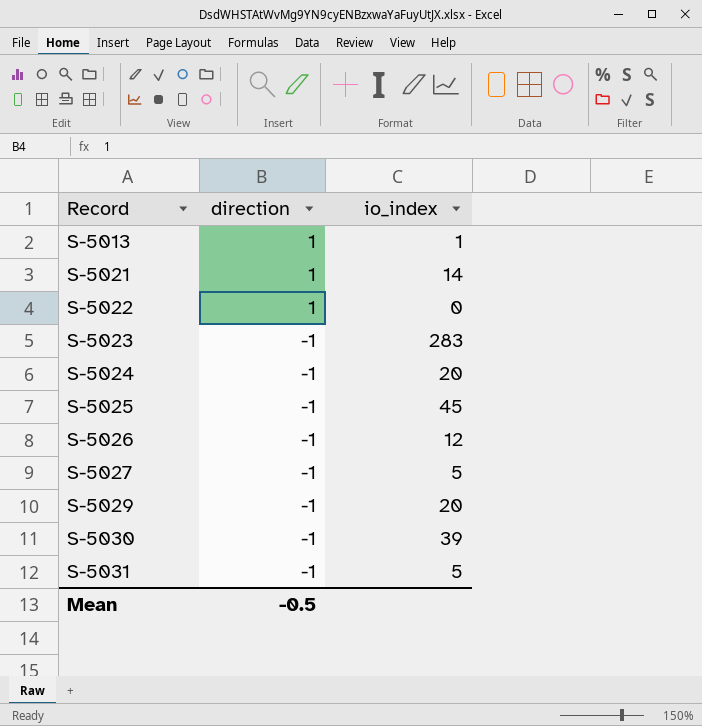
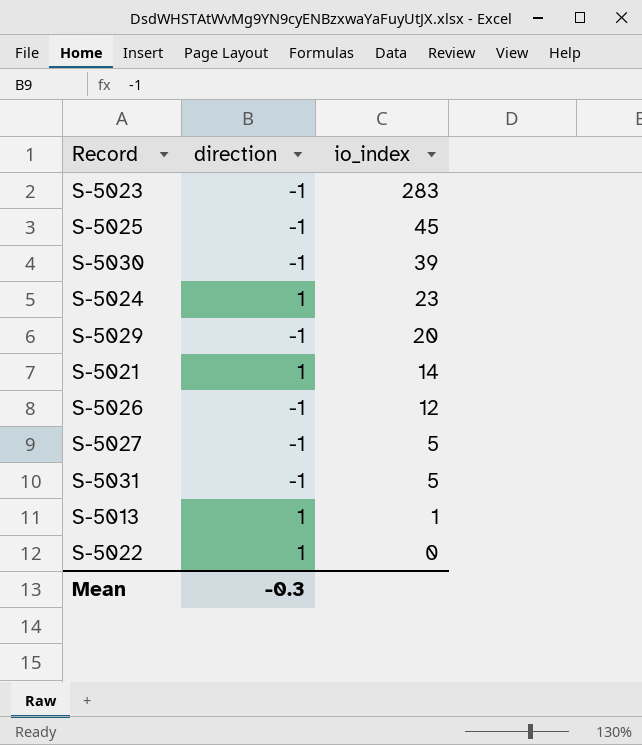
row order: Record ascending -> io_index descending
S-5024 | direction: -1 -> 1
S-5024 | io_index: 20 -> 23
Mean | direction: -0.5 -> -0.3

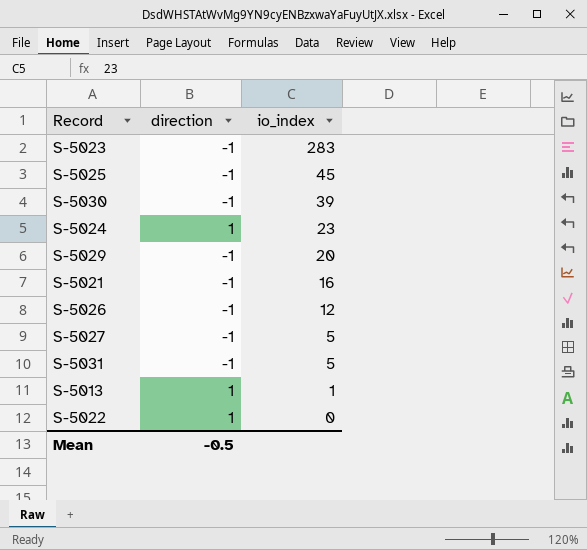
S-5021 | direction: 1 -> -1
S-5021 | io_index: 14 -> 16
Mean | direction: -0.3 -> -0.5

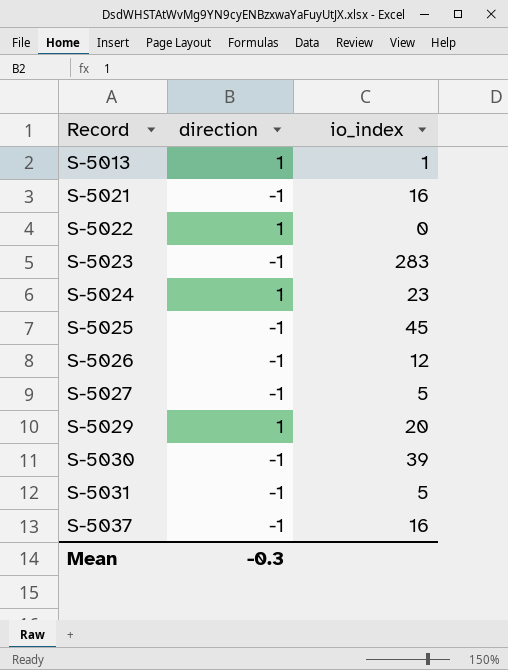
row order: io_index descending -> Record ascending
S-5029 | direction: -1 -> 1
row S-5037: none -> -1 | 16
Mean | direction: -0.5 -> -0.3

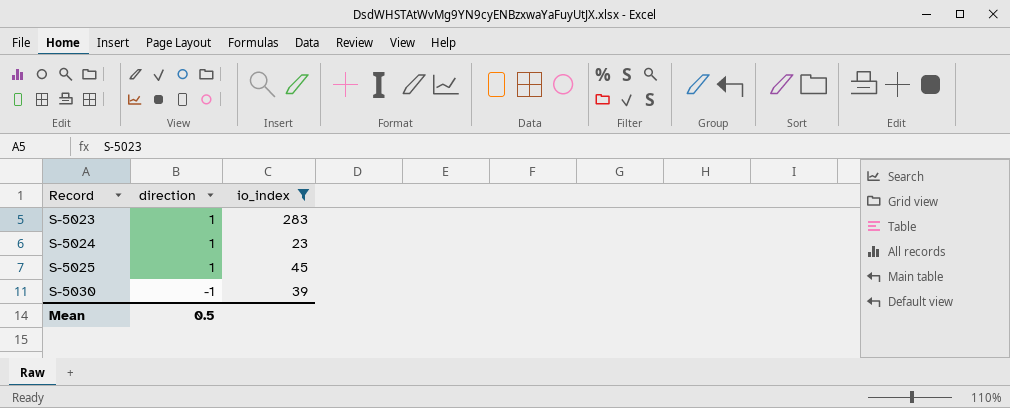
filter: none -> io_index >= 23
S-5023 | direction: -1 -> 1
S-5025 | direction: -1 -> 1
Mean | direction: -0.3 -> 0.5

